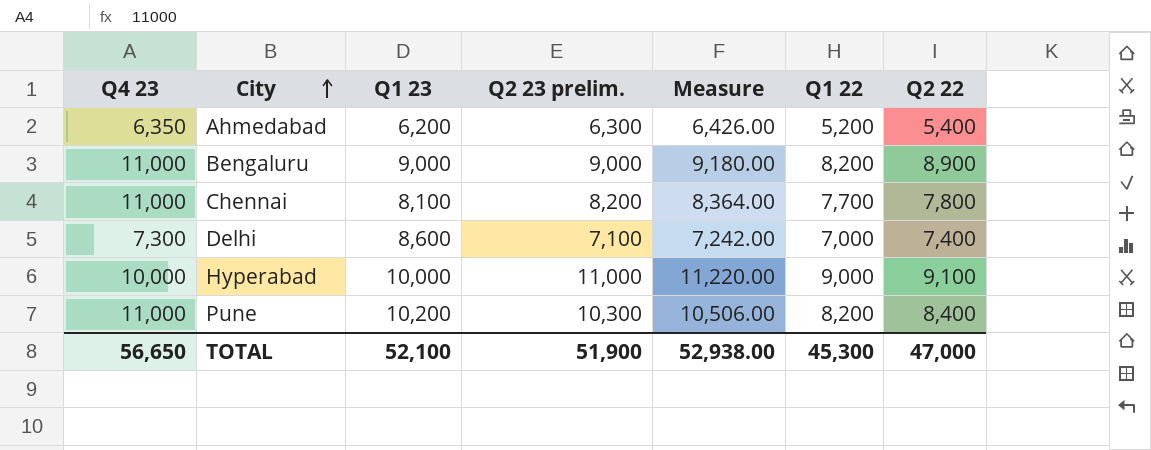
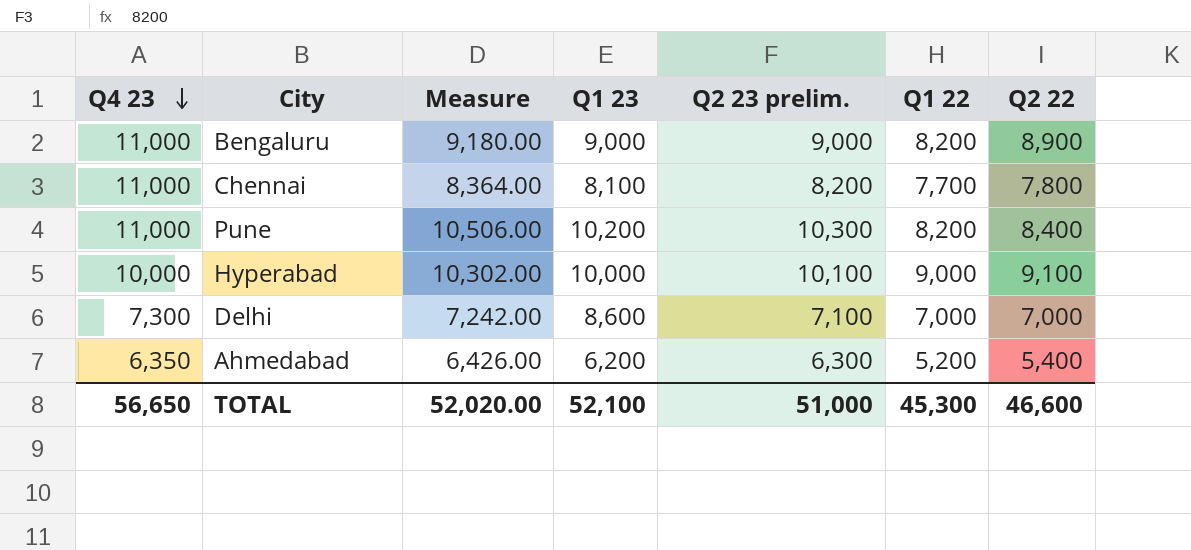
row order: City ascending -> Q4 23 descending
column Measure | position: 5 -> 3
Hyperabad | Measure: 11,220.00 -> 10,302.00
Hyperabad | Q2 23 prelim.: 11,000 -> 10,100
Delhi | Q2 22: 7,400 -> 7,000
TOTAL | Measure: 52,938.00 -> 52,020.00
TOTAL | Q2 23 prelim.: 51,900 -> 51,000
TOTAL | Q2 22: 47,000 -> 46,600

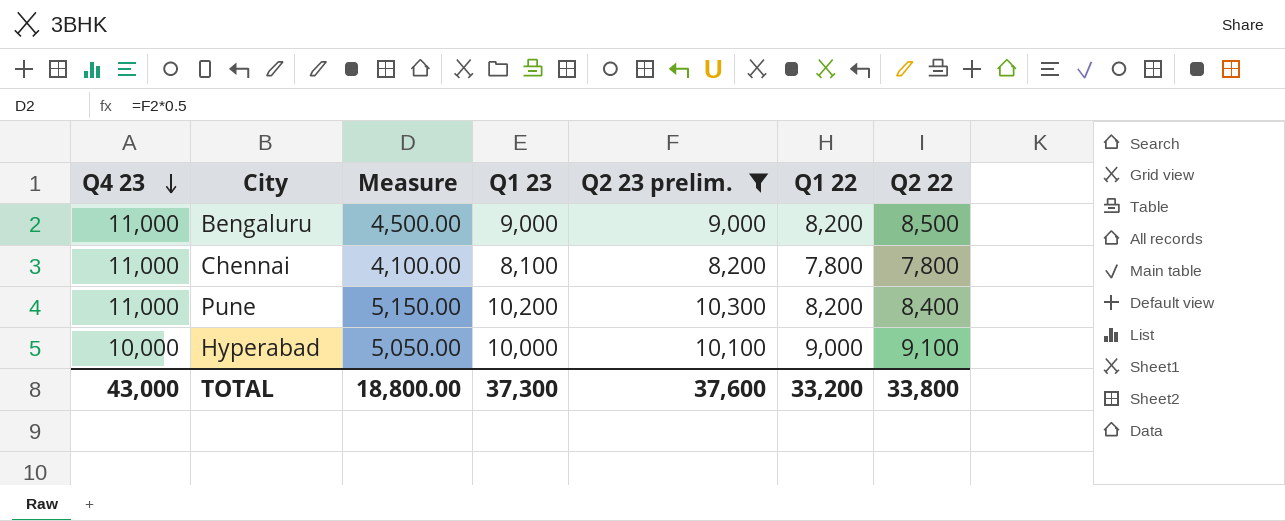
filter: none -> Q2 23 prelim. >= 8,200
column Measure | formula: [Q2 23 prelim.] * 1.02 -> [Q2 23 prelim.] * 0.5
Bengaluru | Q2 22: 8,900 -> 8,500
Chennai | Q1 22: 7,700 -> 7,800
TOTAL | Q4 23: 56,650 -> 43,000
TOTAL | Measure: 52,020.00 -> 18,800.00
TOTAL | Q1 23: 52,100 -> 37,300
TOTAL | Q2 23 prelim.: 51,000 -> 37,600
TOTAL | Q1 22: 45,300 -> 33,200
TOTAL | Q2 22: 46,600 -> 33,800

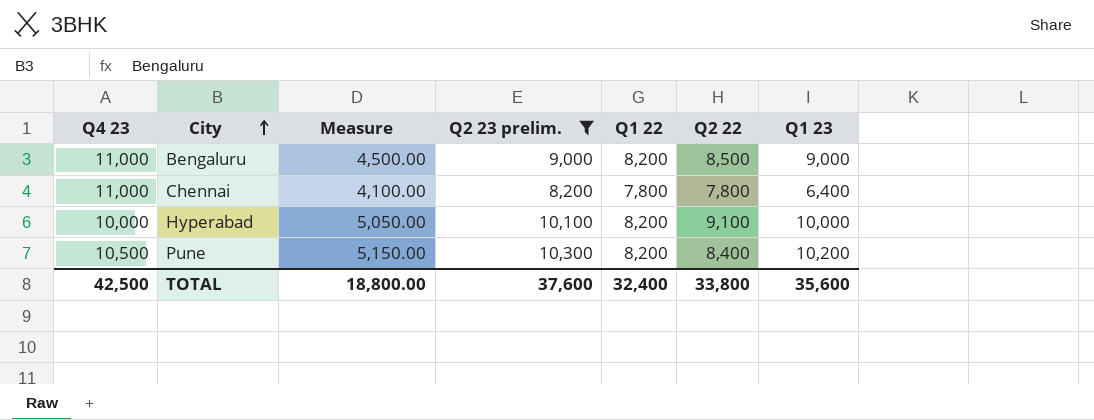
row order: Q4 23 descending -> City ascending
column Q1 23 | position: 4 -> 7
Chennai | Q1 23: 8,100 -> 6,400
Hyperabad | Q1 22: 9,000 -> 8,200
Pune | Q4 23: 11,000 -> 10,500
TOTAL | Q4 23: 43,000 -> 42,500
TOTAL | Q1 22: 33,200 -> 32,400
TOTAL | Q1 23: 37,300 -> 35,600

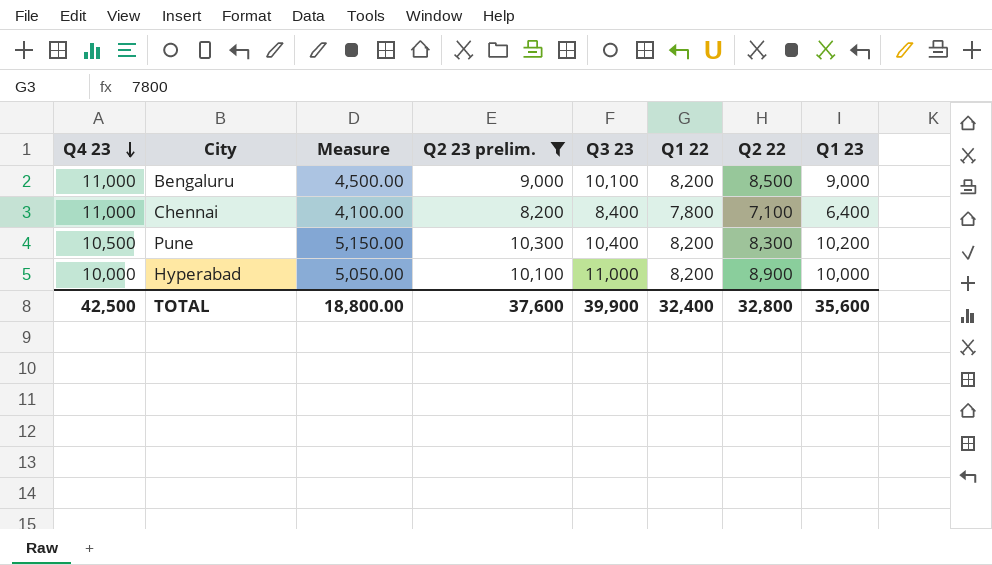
row order: City ascending -> Q4 23 descending
column Q3 23 | position: none -> 5
Chennai | Q2 22: 7,800 -> 7,100
Pune | Q2 22: 8,400 -> 8,300
Hyperabad | Q2 22: 9,100 -> 8,900
TOTAL | Q2 22: 33,800 -> 32,800

